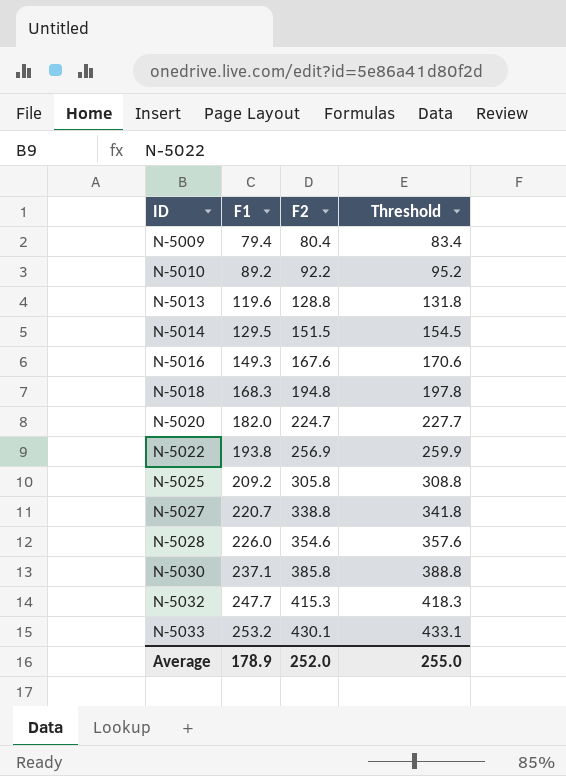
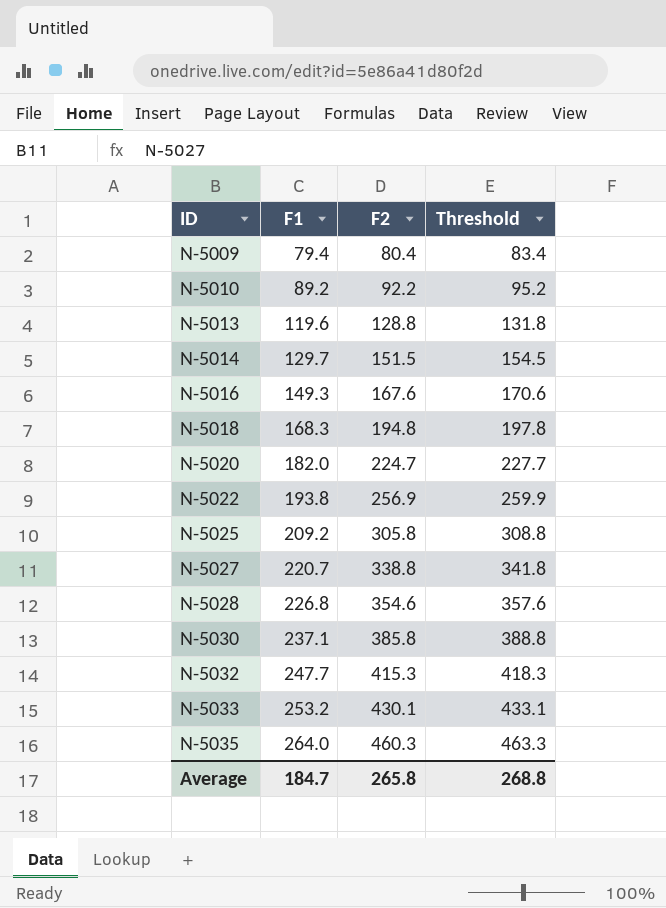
N-5014 | F1: 129.5 -> 129.7
N-5028 | F1: 226.0 -> 226.8
row N-5035: none -> 264.0 | 460.3 | 463.3
Average | F1: 178.9 -> 184.7
Average | F2: 252.0 -> 265.8
Average | Threshold: 255.0 -> 268.8

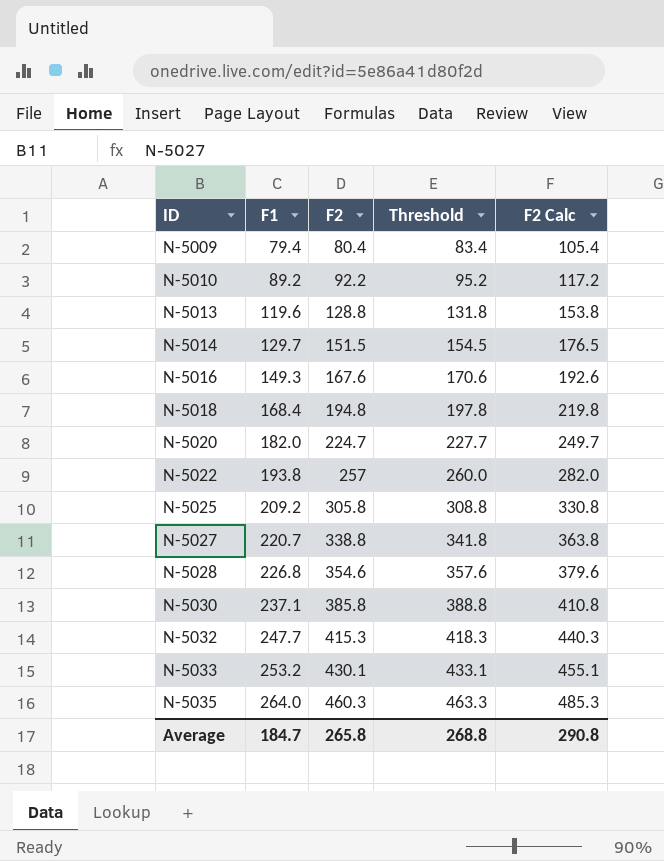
column F2 Calc | formula: none -> [F2] + 25
N-5018 | F1: 168.3 -> 168.4
N-5022 | F2: 256.9 -> 257
N-5022 | Threshold: 259.9 -> 260.0

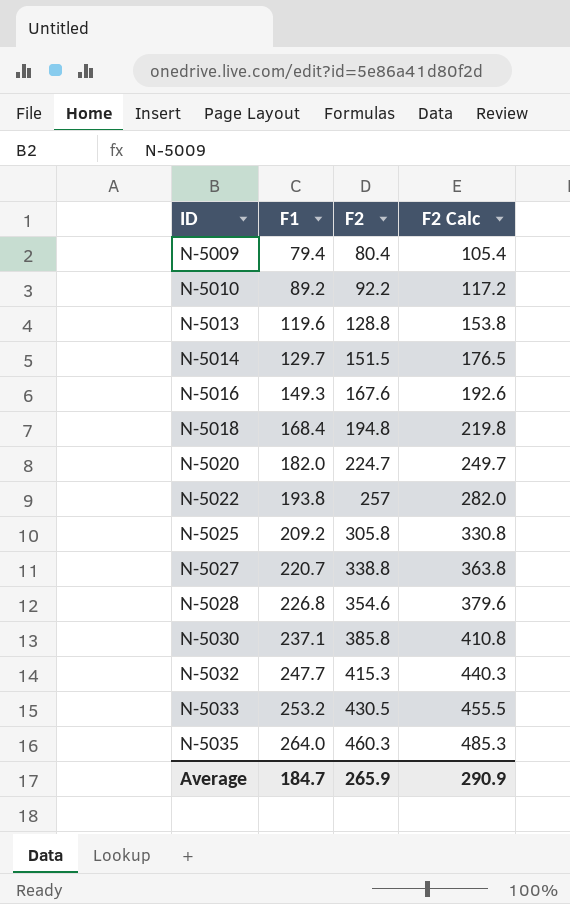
column Threshold | formula: [F2] + 3 -> none
N-5033 | F2: 430.1 -> 430.5
N-5033 | F2 Calc: 455.1 -> 455.5
Average | F2: 265.8 -> 265.9
Average | F2 Calc: 290.8 -> 290.9

